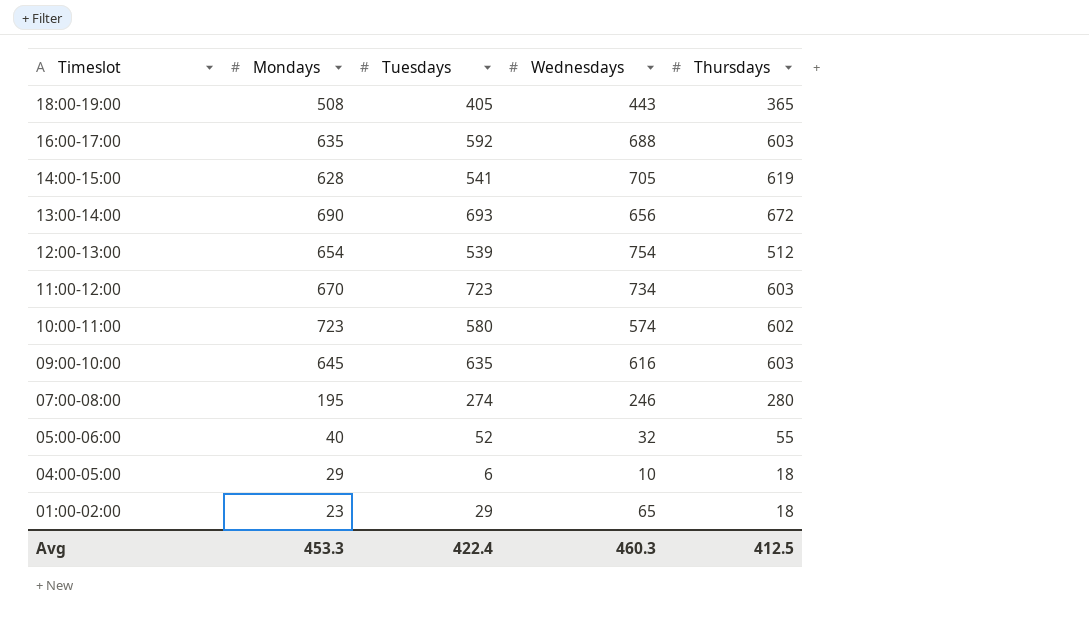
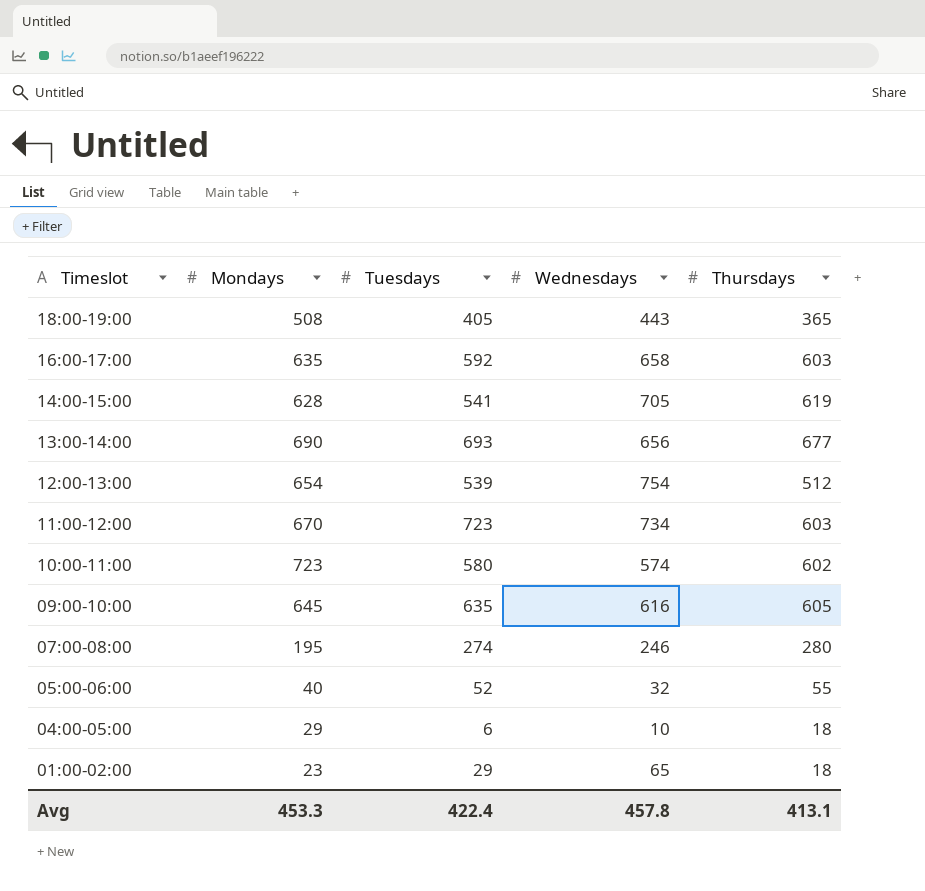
16:00-17:00 | Wednesdays: 688 -> 658
13:00-14:00 | Thursdays: 672 -> 677
09:00-10:00 | Thursdays: 603 -> 605
Avg | Wednesdays: 460.3 -> 457.8
Avg | Thursdays: 412.5 -> 413.1

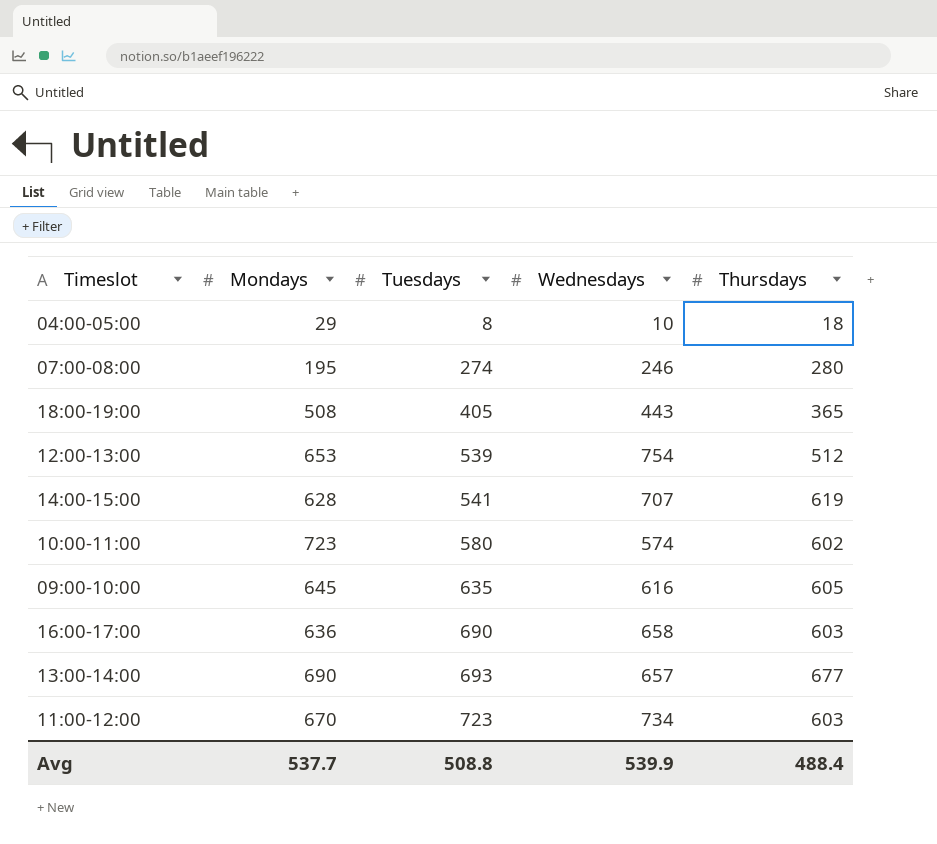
row order: Timeslot descending -> Tuesdays ascending
row 05:00-06:00: 40 | 52 | 32 | 55 -> none
row 01:00-02:00: 23 | 29 | 65 | 18 -> none
04:00-05:00 | Tuesdays: 6 -> 8
12:00-13:00 | Mondays: 654 -> 653
14:00-15:00 | Wednesdays: 705 -> 707
16:00-17:00 | Mondays: 635 -> 636
16:00-17:00 | Tuesdays: 592 -> 690
13:00-14:00 | Wednesdays: 656 -> 657
Avg | Mondays: 453.3 -> 537.7
Avg | Tuesdays: 422.4 -> 508.8
Avg | Wednesdays: 457.8 -> 539.9
Avg | Thursdays: 413.1 -> 488.4

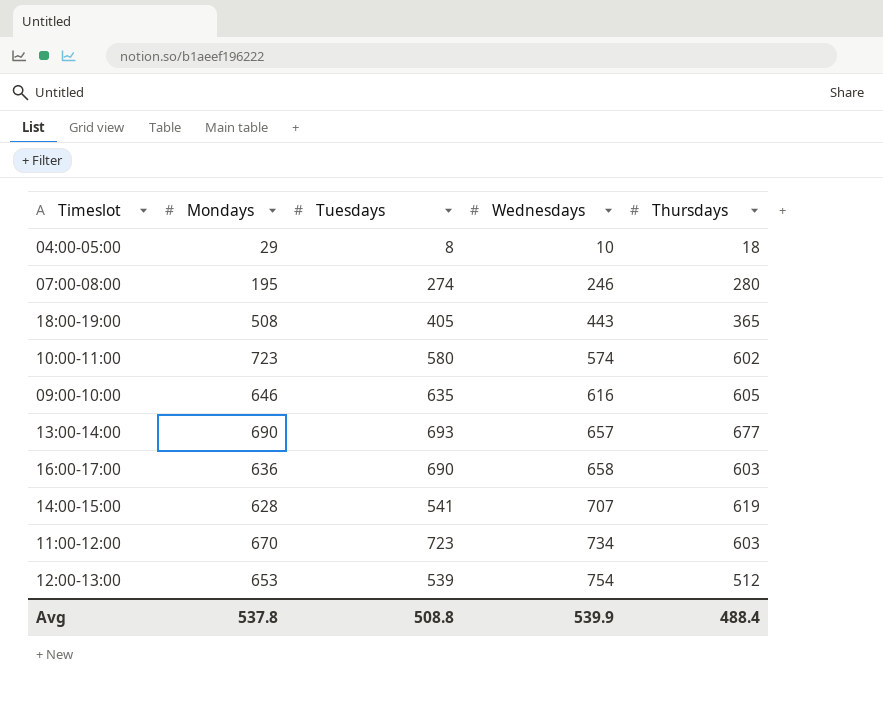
row order: Tuesdays ascending -> Wednesdays ascending
09:00-10:00 | Mondays: 645 -> 646
Avg | Mondays: 537.7 -> 537.8

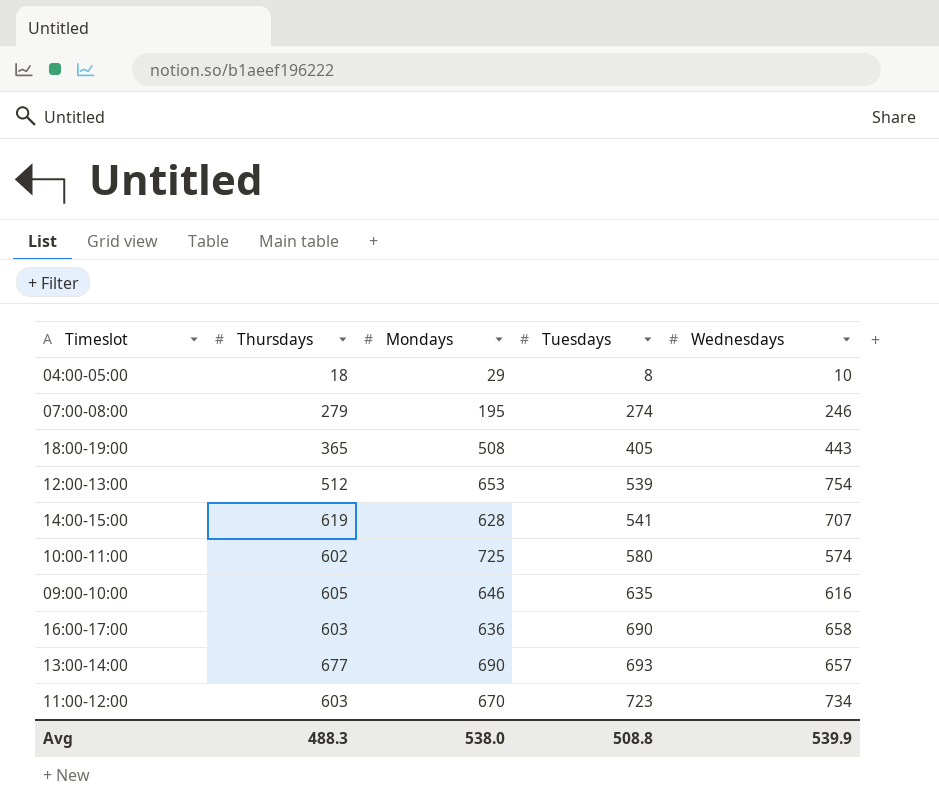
row order: Wednesdays ascending -> Tuesdays ascending
column Thursdays | position: 5 -> 2
07:00-08:00 | Thursdays: 280 -> 279
10:00-11:00 | Mondays: 723 -> 725
Avg | Thursdays: 488.4 -> 488.3
Avg | Mondays: 537.8 -> 538.0

